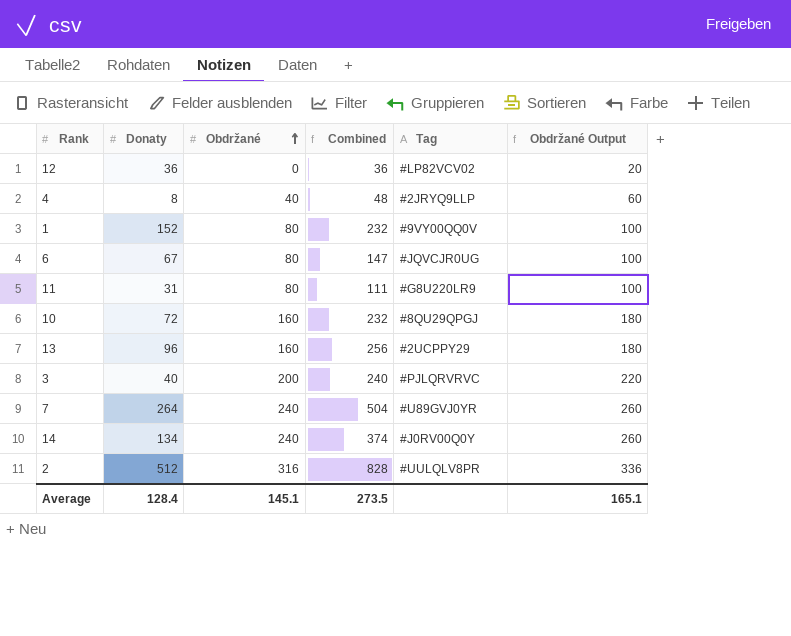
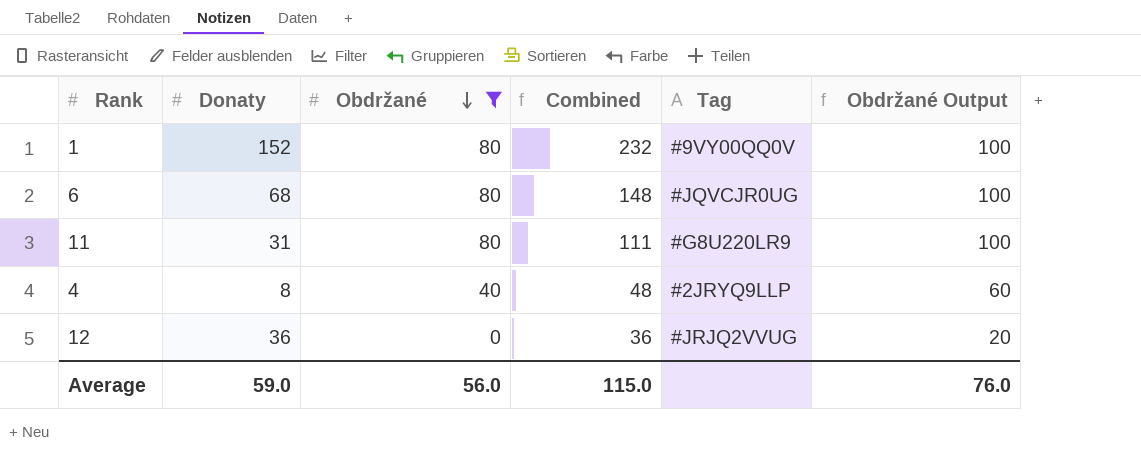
filter: none -> Obdržané <= 80
row order: Obdržané ascending -> Obdržané descending
6 | Donaty: 67 -> 68
6 | Combined: 147 -> 148
12 | Tag: #LP82VCV02 -> #JRJQ2VVUG
Average | Donaty: 128.4 -> 59.0
Average | Obdržané: 145.1 -> 56.0
Average | Combined: 273.5 -> 115.0
Average | Obdržané Output: 165.1 -> 76.0

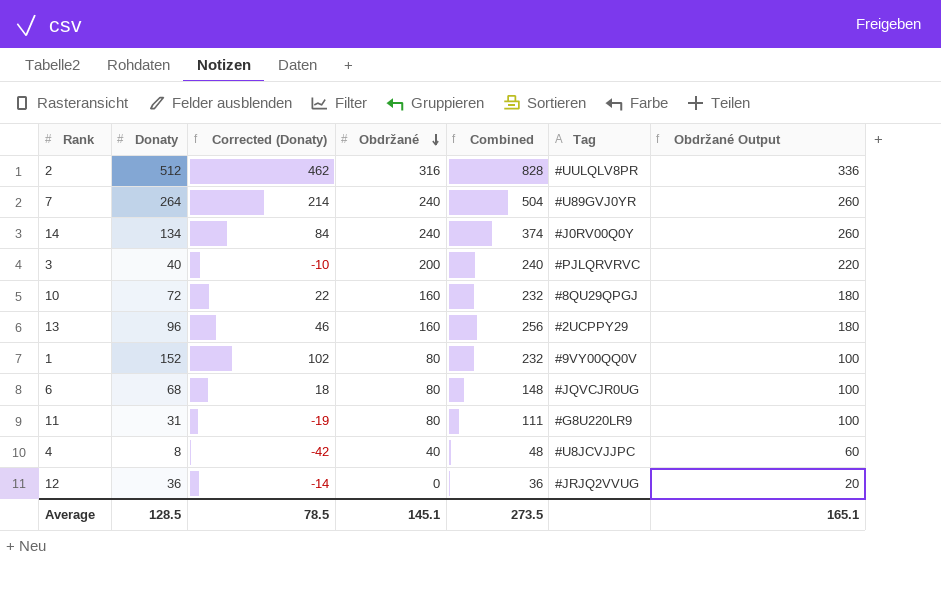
filter: Obdržané <= 80 -> none
column Corrected (Donaty) | formula: none -> [Donaty] - 50
4 | Tag: #2JRYQ9LLP -> #U8JCVJJPC
Average | Donaty: 59.0 -> 128.5
Average | Obdržané: 56.0 -> 145.1
Average | Combined: 115.0 -> 273.5
Average | Obdržané Output: 76.0 -> 165.1

